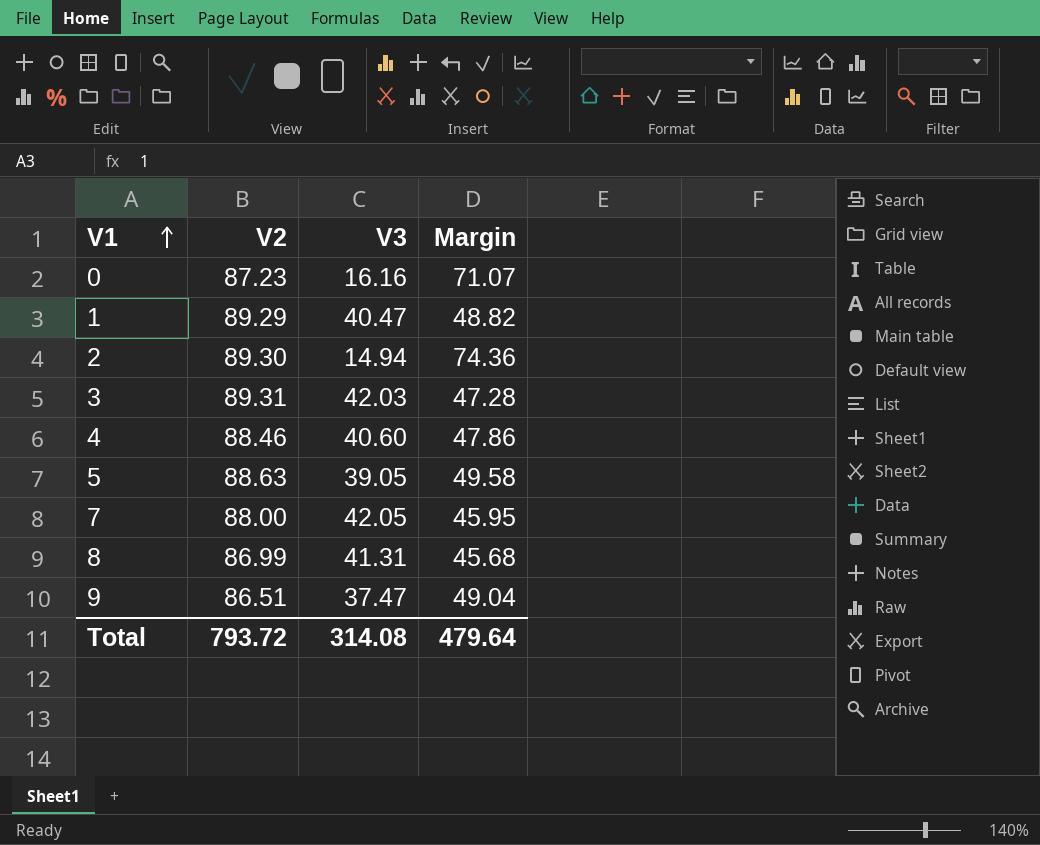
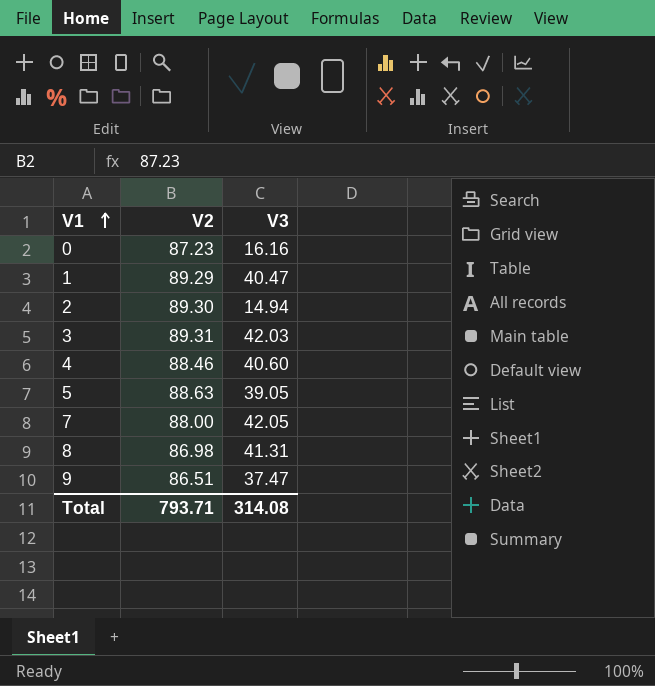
column Margin | formula: [V2] - [V3] -> none
8 | V2: 86.99 -> 86.98
Total | V2: 793.72 -> 793.71

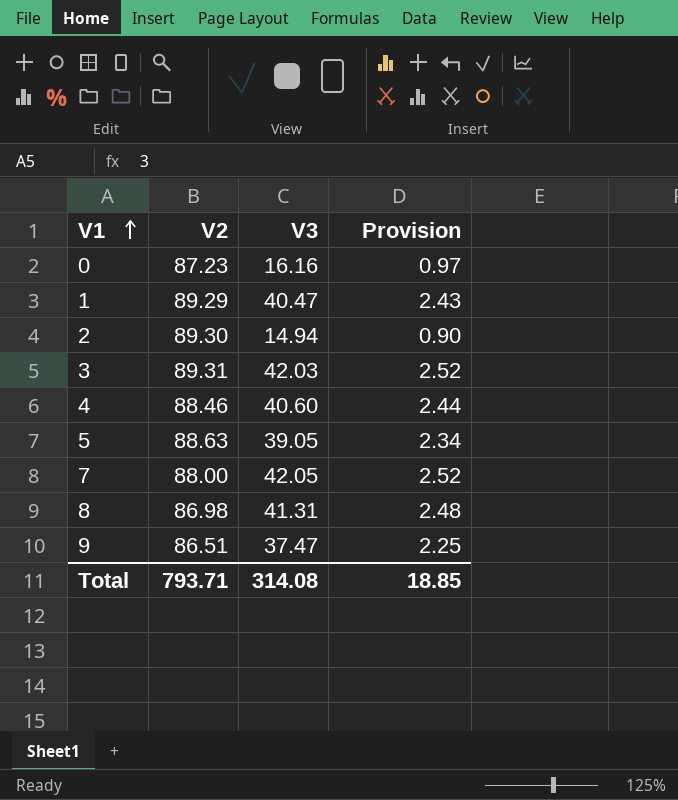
column Provision | formula: none -> [V3] * 0.06

